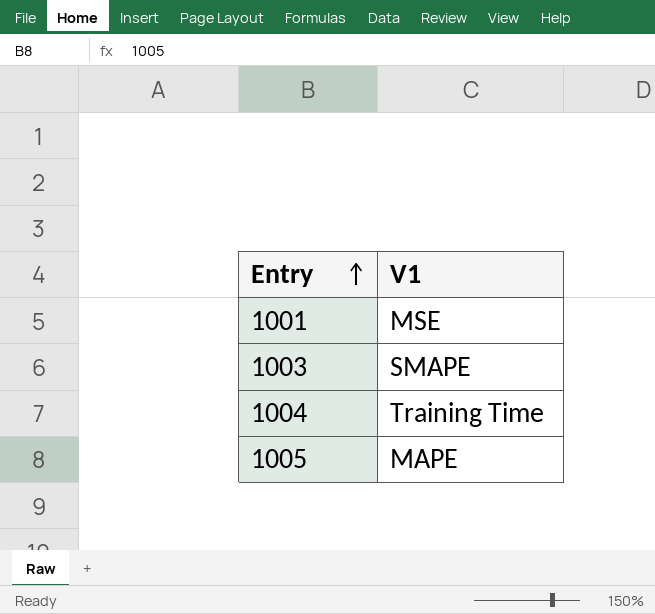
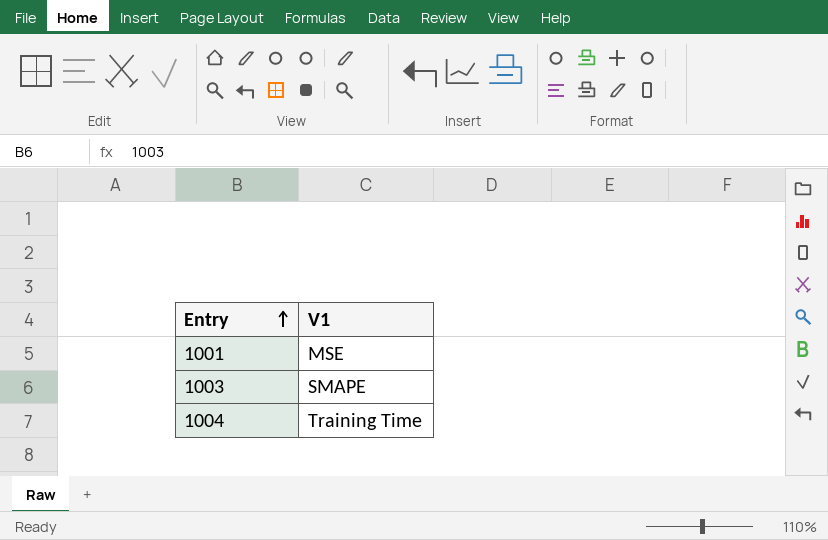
row 1005: MAPE -> none

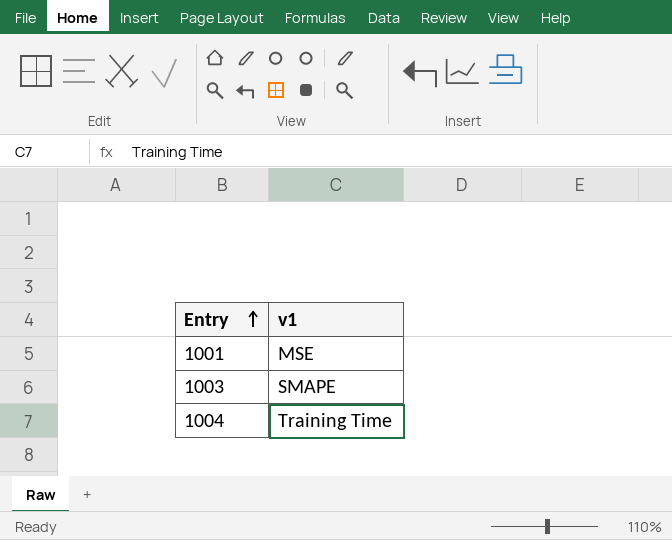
column name: V1 -> v1

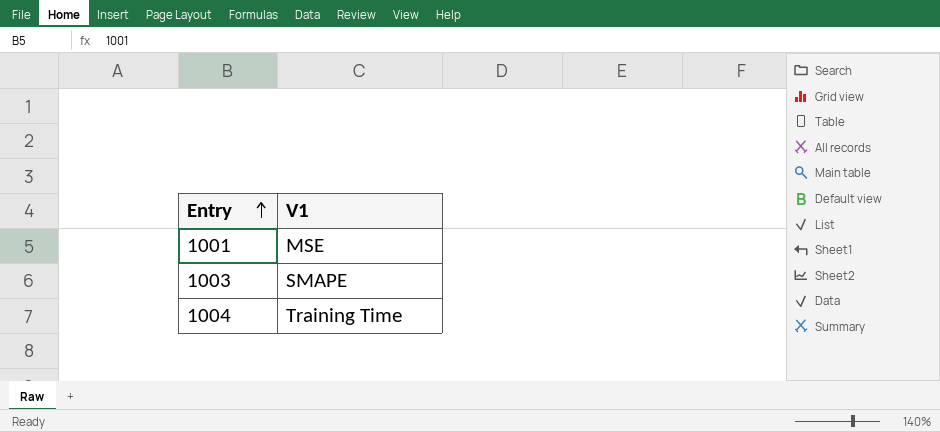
column name: v1 -> V1

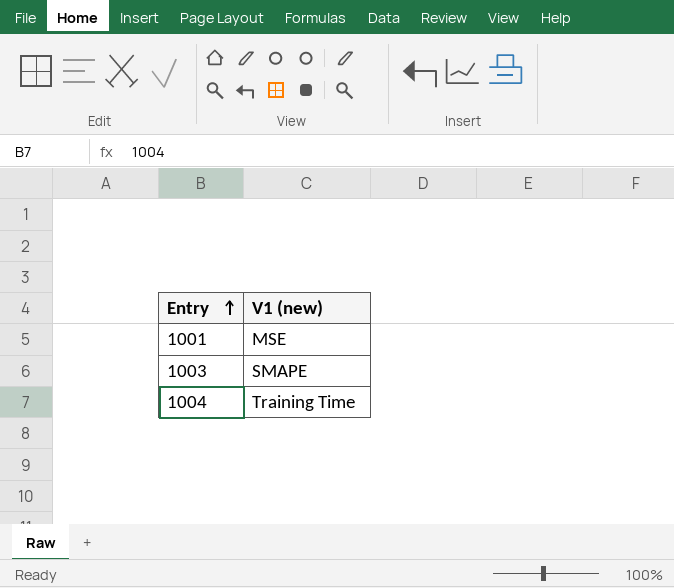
column name: V1 -> V1 (new)

